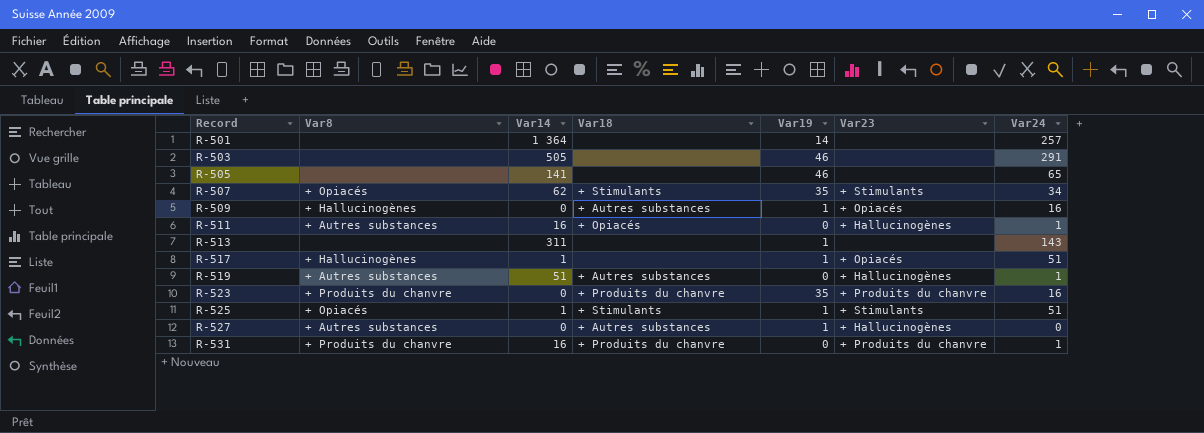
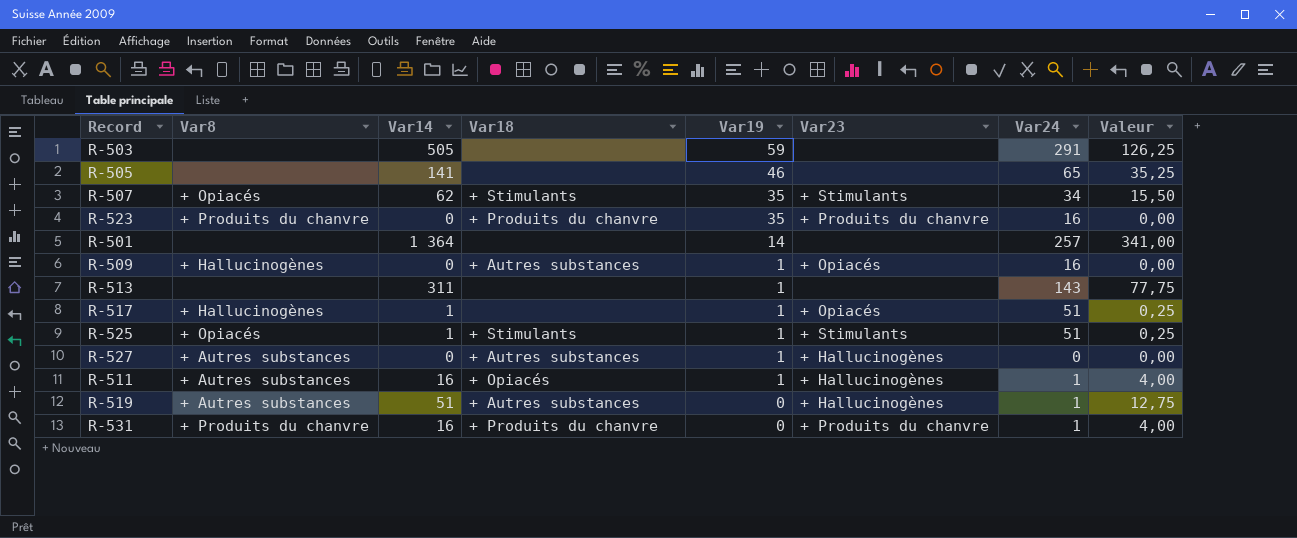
row order: Record ascending -> Var19 descending
column Valeur | formula: none -> [Var14] * 0,25
R-503 | Var19: 46 -> 59
R-511 | Var19: 0 -> 1

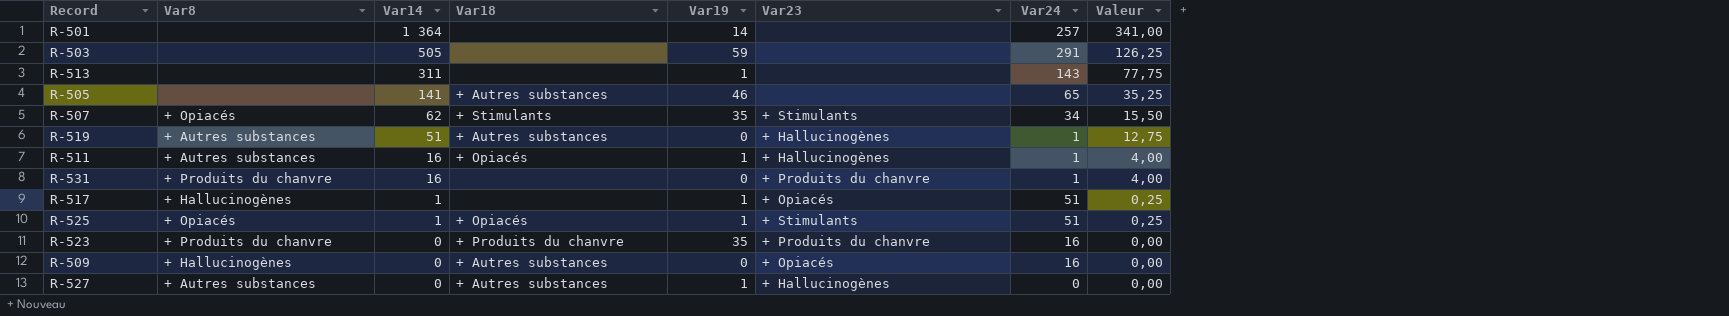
row order: Var19 descending -> Var14 descending
R-505 | Var18: none -> + Autres substances
R-531 | Var18: + Produits du chanvre -> none
R-525 | Var18: + Stimulants -> + Opiacés
R-509 | Var19: 1 -> 0

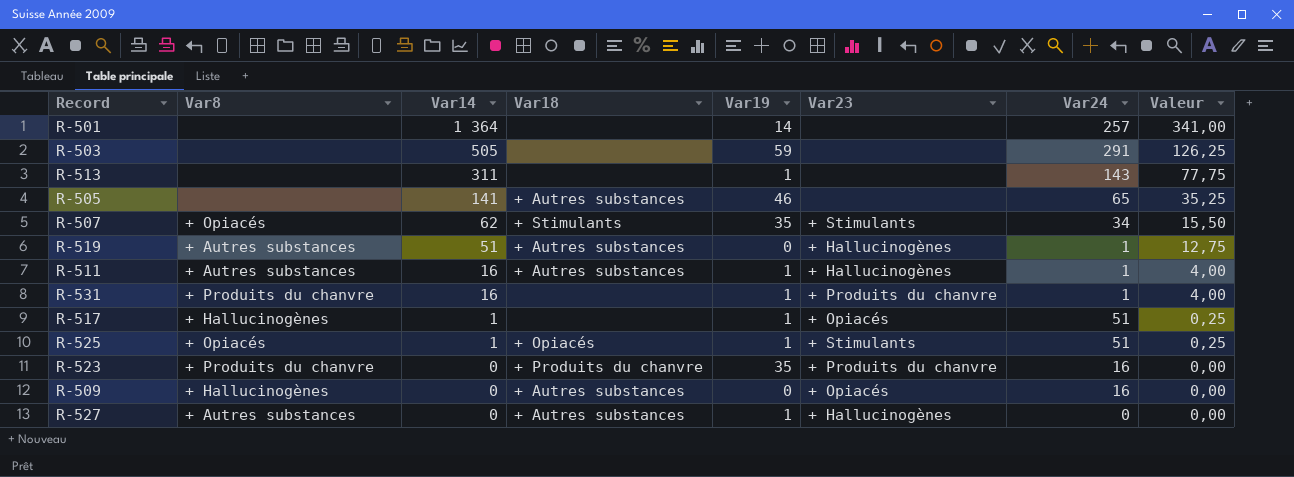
R-511 | Var18: + Opiacés -> + Autres substances
R-531 | Var19: 0 -> 1

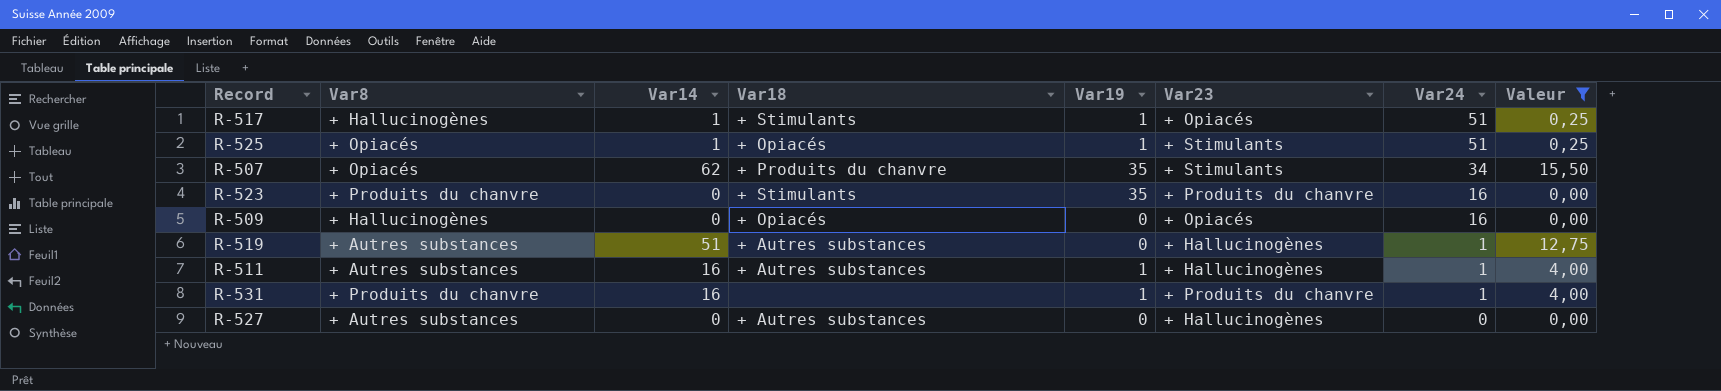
filter: none -> Valeur <= 15,50
row order: Var14 descending -> Var24 descending
R-517 | Var18: none -> + Stimulants
R-507 | Var18: + Stimulants -> + Produits du chanvre
R-523 | Var18: + Produits du chanvre -> + Stimulants
R-509 | Var18: + Autres substances -> + Opiacés
R-527 | Var19: 1 -> 0

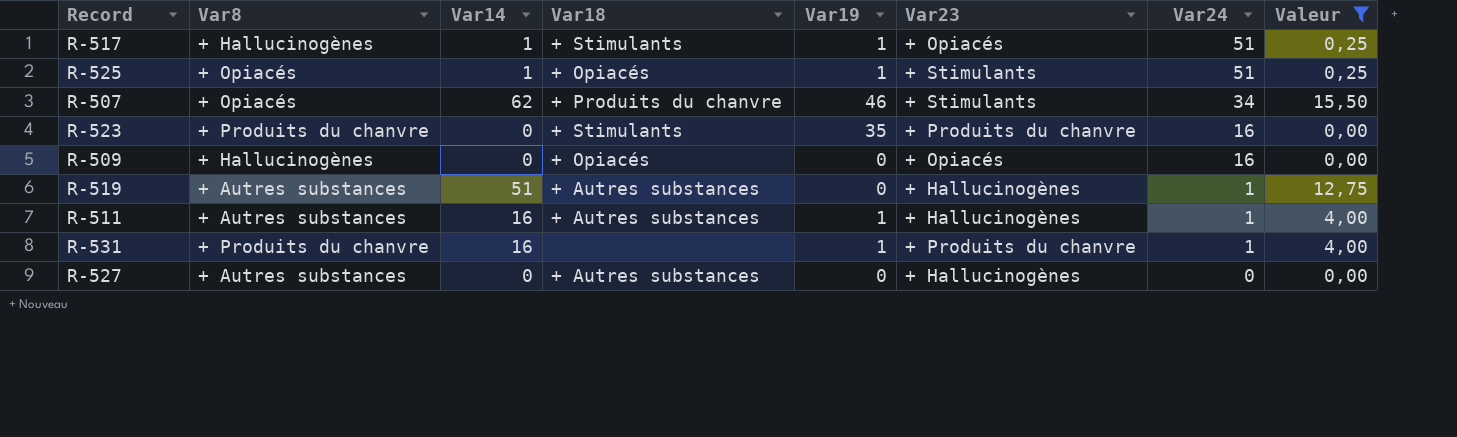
R-507 | Var19: 35 -> 46

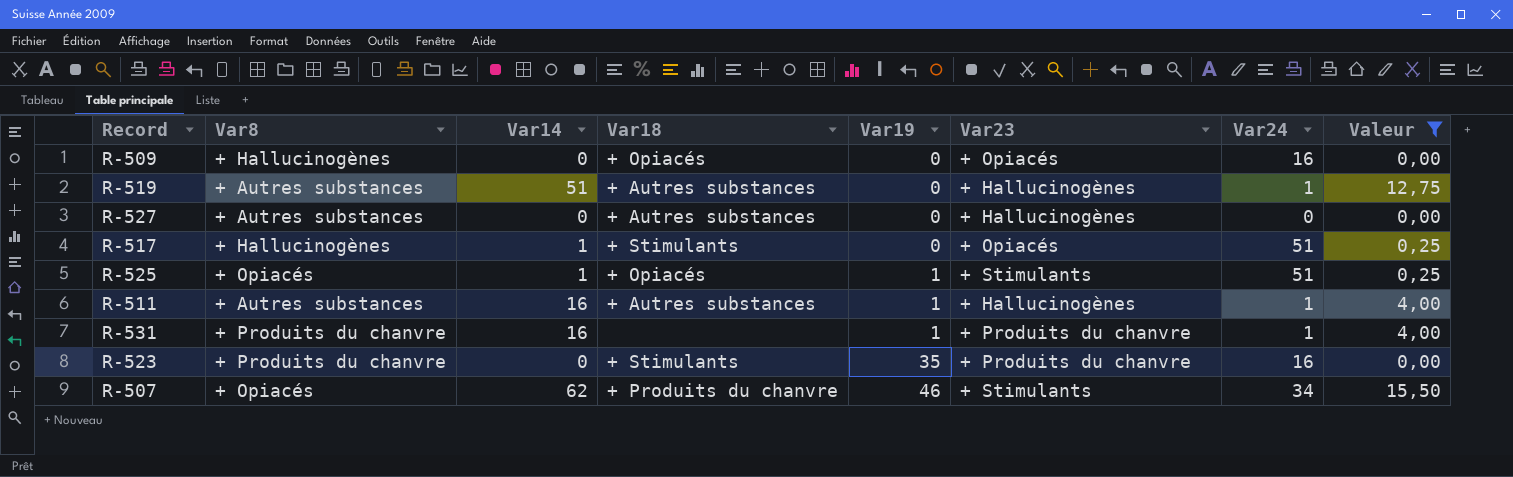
row order: Var24 descending -> Var19 ascending
R-517 | Var19: 1 -> 0

